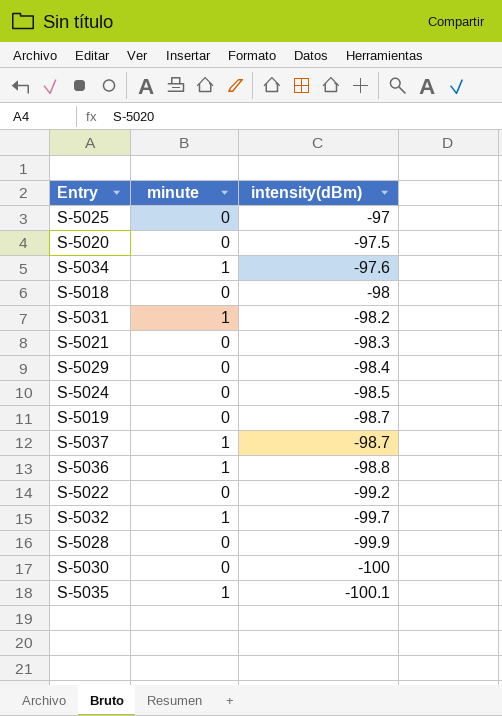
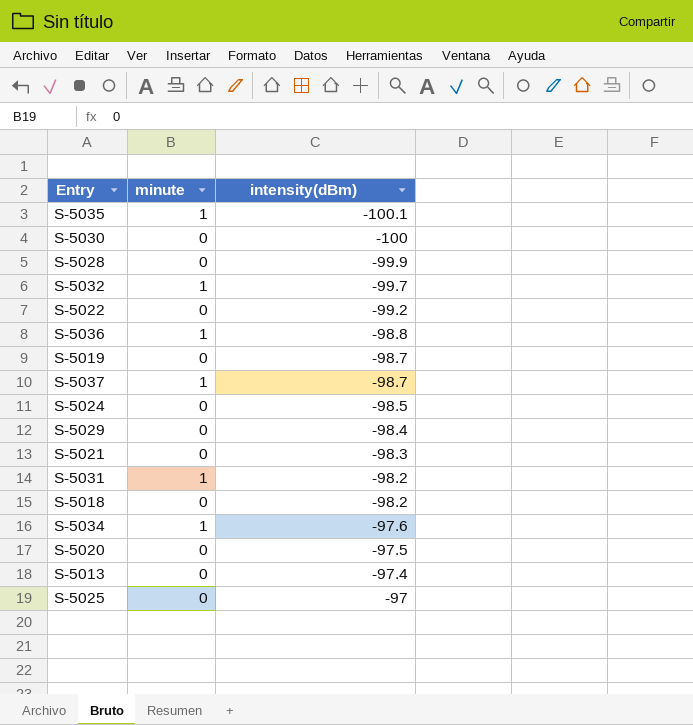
row order: intensity(dBm) descending -> intensity(dBm) ascending
S-5018 | intensity(dBm): -98 -> -98.2
row S-5013: none -> 0 | -97.4

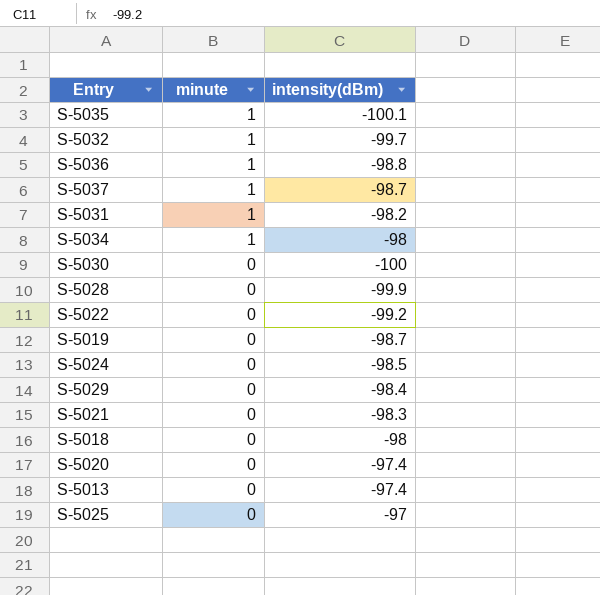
row order: intensity(dBm) ascending -> minute descending
S-5034 | intensity(dBm): -97.6 -> -98
S-5018 | intensity(dBm): -98.2 -> -98
S-5020 | intensity(dBm): -97.5 -> -97.4

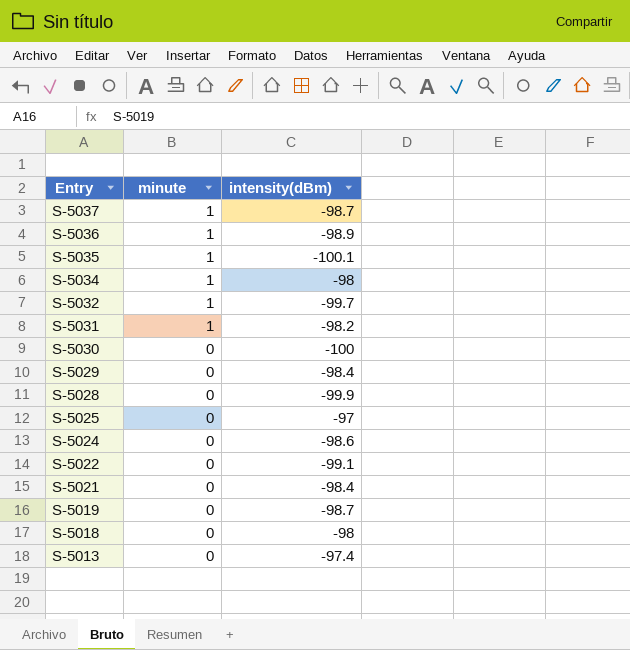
row order: minute descending -> Entry descending
row S-5020: 0 | -97.4 -> none
S-5036 | intensity(dBm): -98.8 -> -98.9
S-5024 | intensity(dBm): -98.5 -> -98.6
S-5022 | intensity(dBm): -99.2 -> -99.1
S-5021 | intensity(dBm): -98.3 -> -98.4

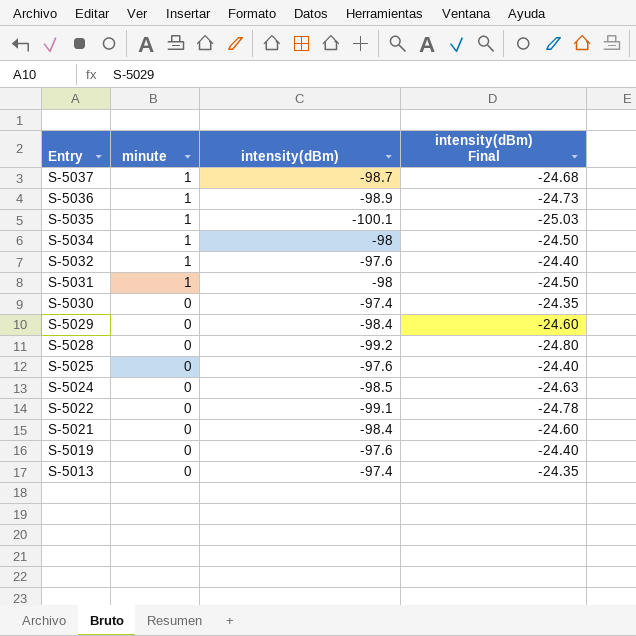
column intensity(dBm) Final | formula: none -> [intensity(dBm)] * 0.25
row S-5018: 0 | -98 -> none
S-5032 | intensity(dBm): -99.7 -> -97.6
S-5031 | intensity(dBm): -98.2 -> -98
S-5030 | intensity(dBm): -100 -> -97.4
S-5028 | intensity(dBm): -99.9 -> -99.2
S-5025 | intensity(dBm): -97 -> -97.6
S-5024 | intensity(dBm): -98.6 -> -98.5
S-5019 | intensity(dBm): -98.7 -> -97.6

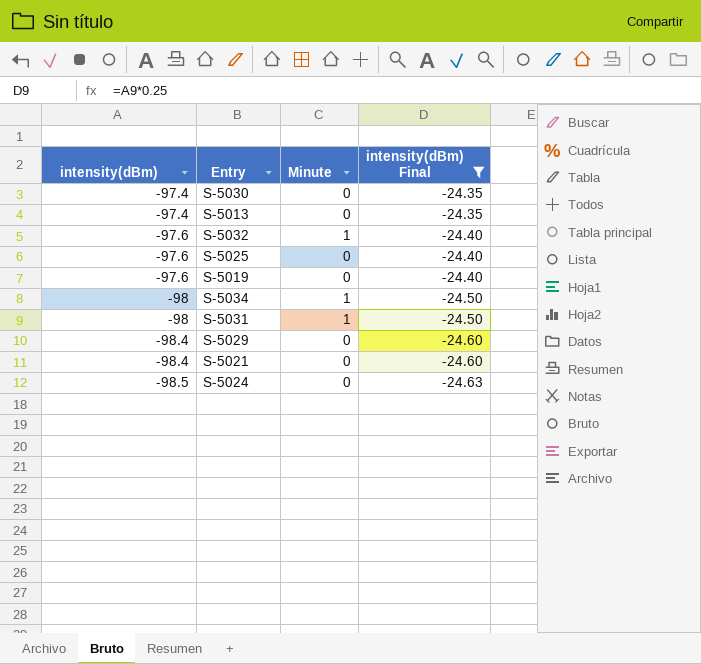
filter: none -> intensity(dBm) Final >= -24.63
row order: Entry descending -> intensity(dBm) descending
column intensity(dBm) | position: 3 -> 1
column name: minute -> Minute

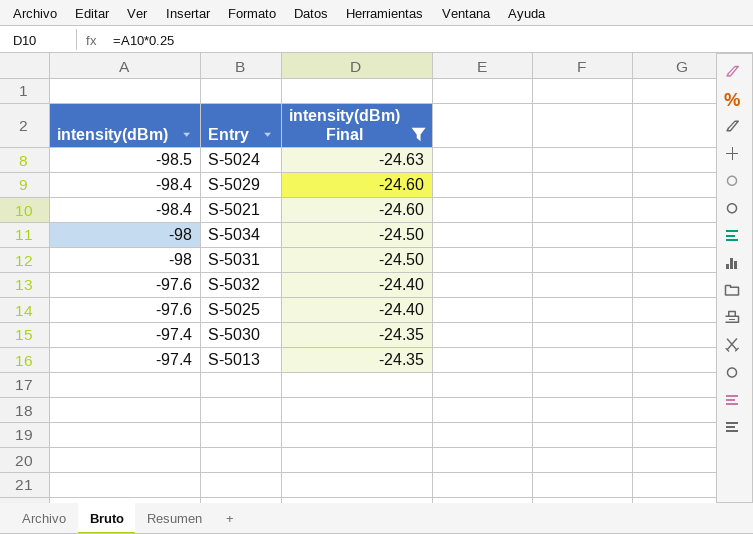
row order: intensity(dBm) descending -> intensity(dBm) ascending
column Minute | position: 3 -> none
row S-5019: -97.6 | 0 | -24.40 -> none

